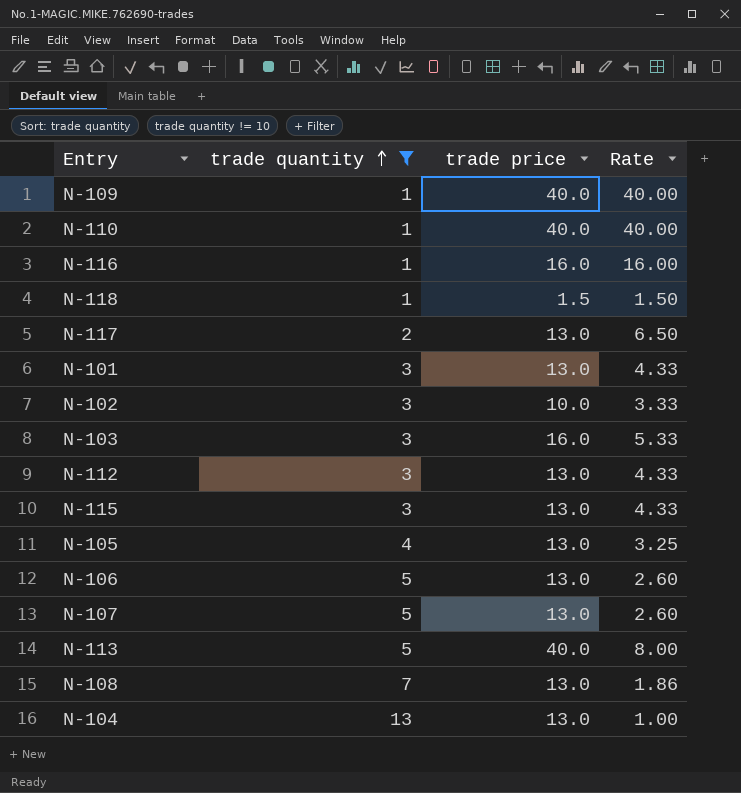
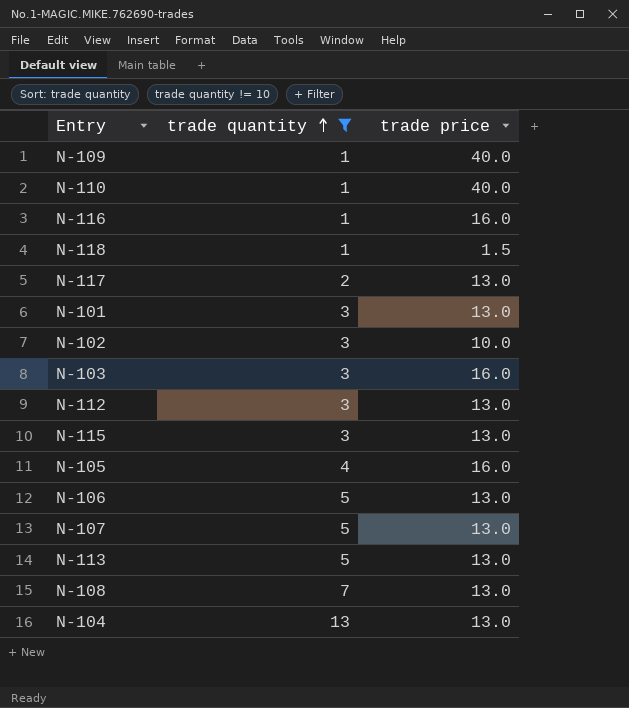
column Rate | formula: [trade price] / [trade quantity] -> none
N-105 | trade price: 13.0 -> 16.0
N-113 | trade price: 40.0 -> 13.0

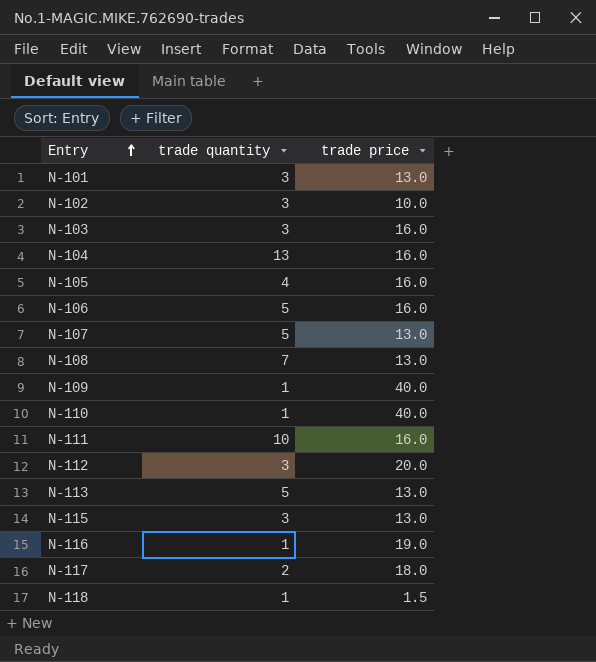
filter: trade quantity != 10 -> none
row order: trade quantity ascending -> Entry ascending
N-104 | trade price: 13.0 -> 16.0
N-106 | trade price: 13.0 -> 16.0
N-112 | trade price: 13.0 -> 20.0
N-116 | trade price: 16.0 -> 19.0
N-117 | trade price: 13.0 -> 18.0

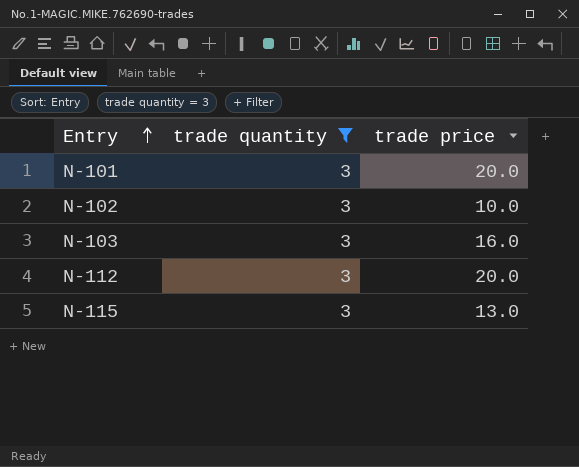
filter: none -> trade quantity = 3
N-101 | trade price: 13.0 -> 20.0

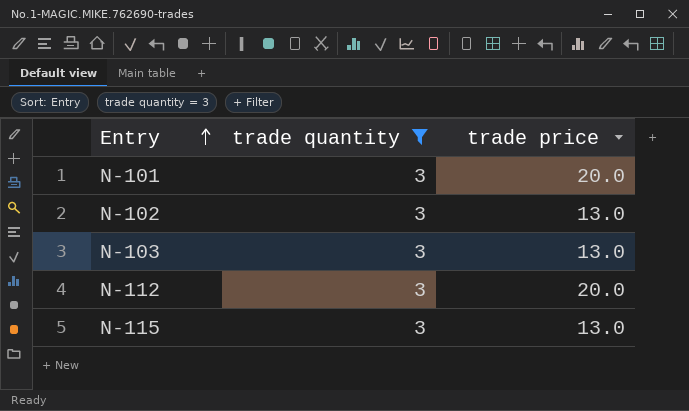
N-102 | trade price: 10.0 -> 13.0
N-103 | trade price: 16.0 -> 13.0

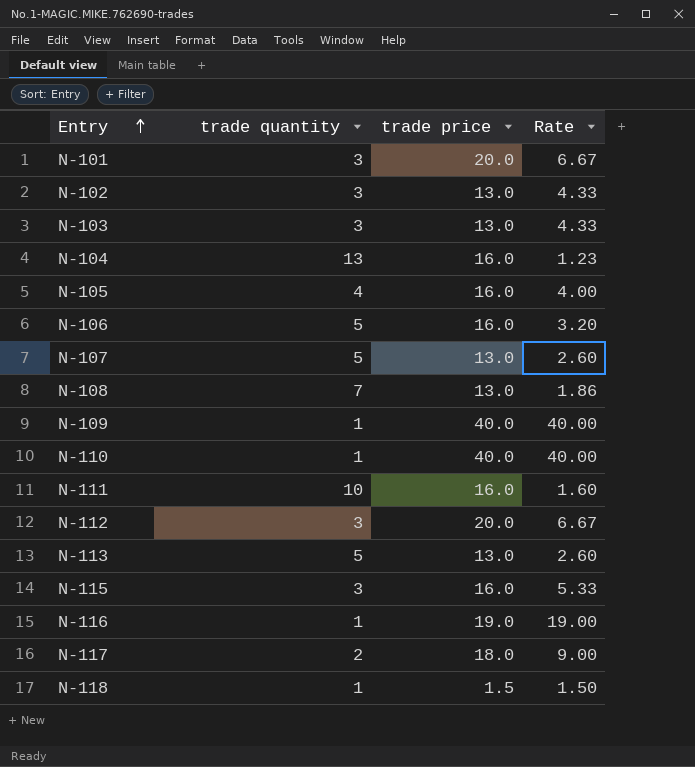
filter: trade quantity = 3 -> none
column Rate | formula: none -> [trade price] / [trade quantity]
N-115 | trade price: 13.0 -> 16.0

